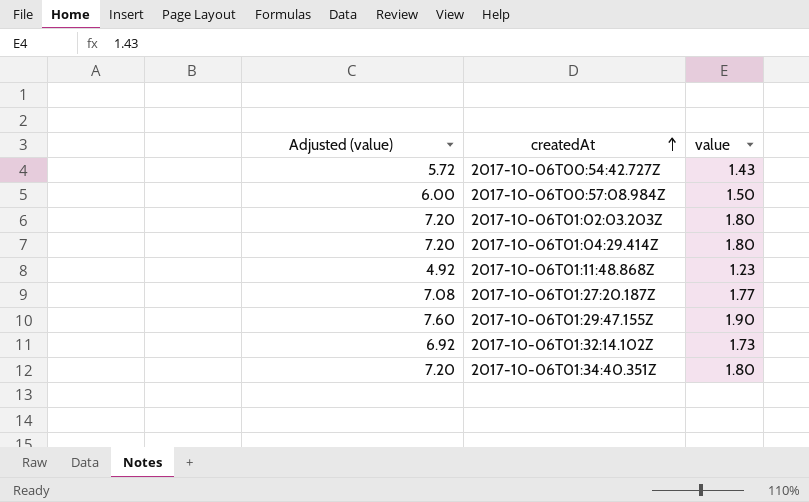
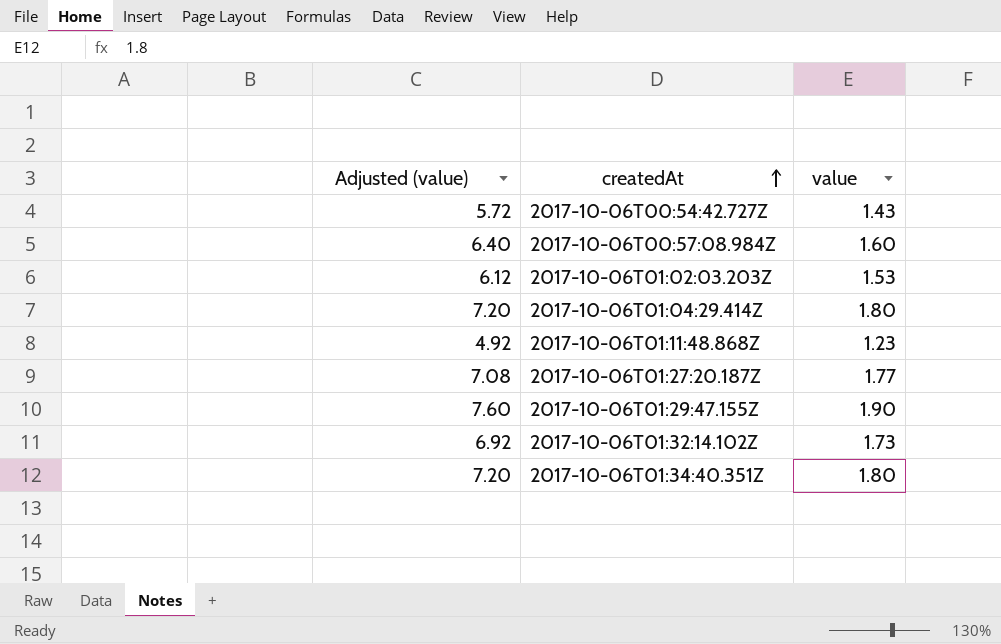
2017-10-06T00:57:08.984Z | Adjusted (value): 6.00 -> 6.40
2017-10-06T00:57:08.984Z | value: 1.50 -> 1.60
2017-10-06T01:02:03.203Z | Adjusted (value): 7.20 -> 6.12
2017-10-06T01:02:03.203Z | value: 1.80 -> 1.53

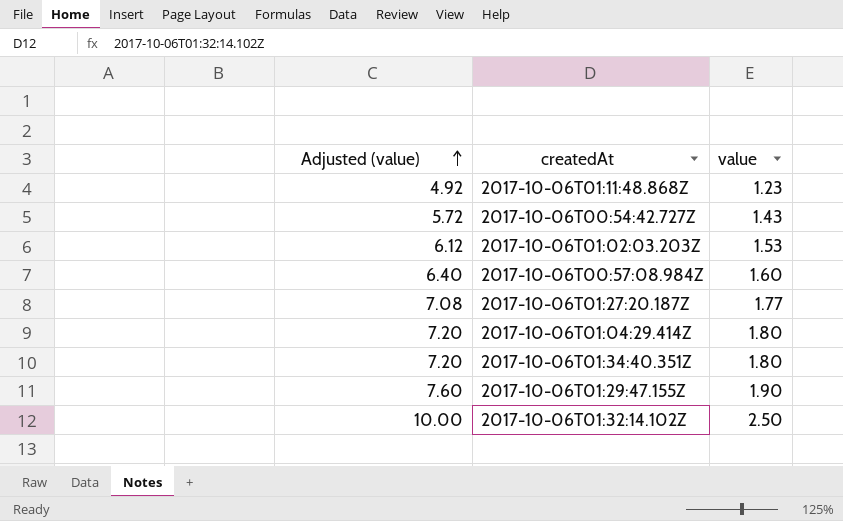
row order: createdAt ascending -> Adjusted (value) ascending
2017-10-06T01:32:14.102Z | Adjusted (value): 6.92 -> 10.00
2017-10-06T01:32:14.102Z | value: 1.73 -> 2.50

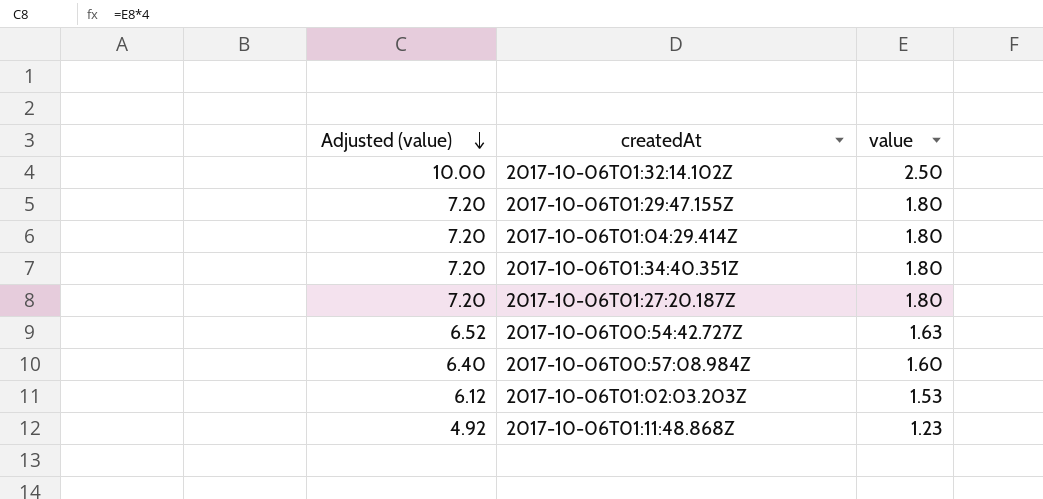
row order: Adjusted (value) ascending -> Adjusted (value) descending
2017-10-06T01:29:47.155Z | Adjusted (value): 7.60 -> 7.20
2017-10-06T01:29:47.155Z | value: 1.90 -> 1.80
2017-10-06T01:27:20.187Z | Adjusted (value): 7.08 -> 7.20
2017-10-06T01:27:20.187Z | value: 1.77 -> 1.80
2017-10-06T00:54:42.727Z | Adjusted (value): 5.72 -> 6.52
2017-10-06T00:54:42.727Z | value: 1.43 -> 1.63

